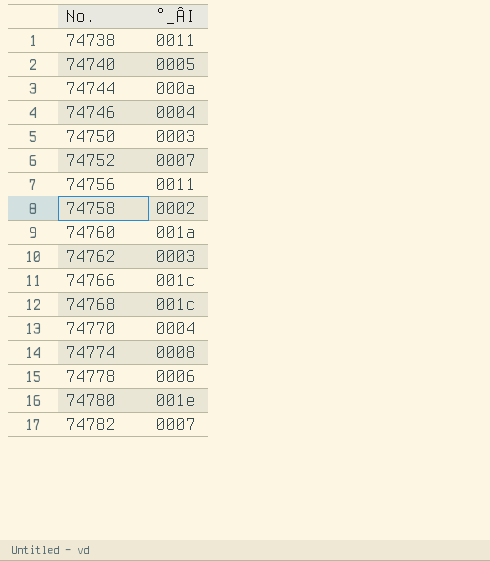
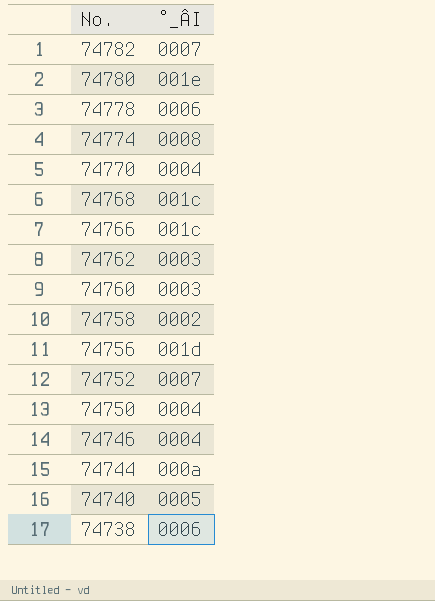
row order: No. ascending -> No. descending
74760 | °_ÂI: 001a -> 0003
74756 | °_ÂI: 0011 -> 001d
74750 | °_ÂI: 0003 -> 0004
74738 | °_ÂI: 0011 -> 0006

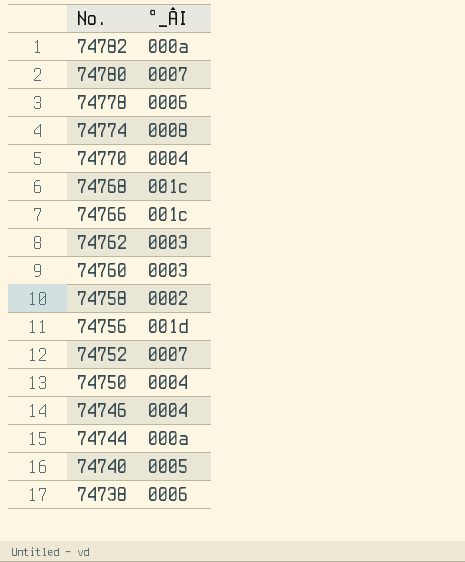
74782 | °_ÂI: 0007 -> 000a
74780 | °_ÂI: 001e -> 0007

